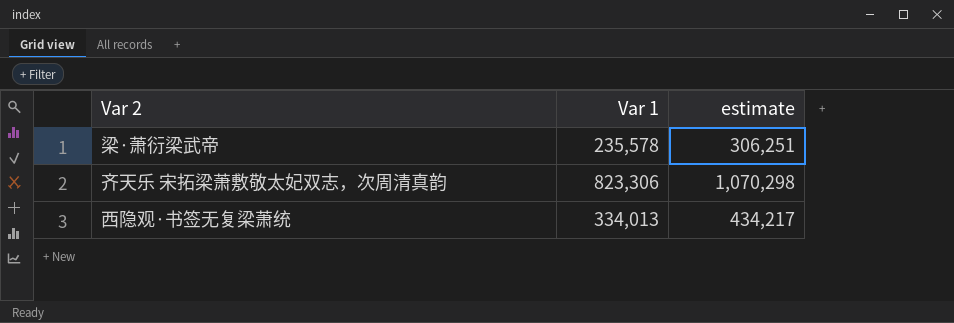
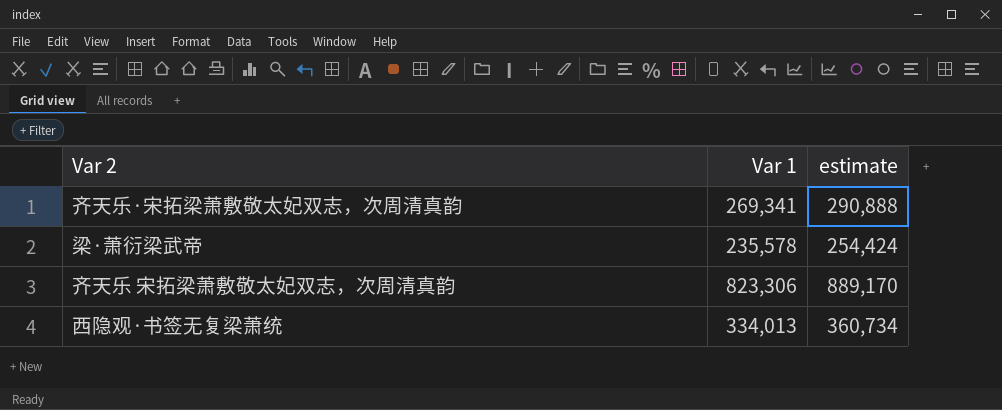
column estimate | formula: [Var 1] * 1.3 -> [Var 1] * 1.08
row 齐天乐·宋拓梁萧敷敬太妃双志，次周清真韵: none -> 269,341 | 290,888

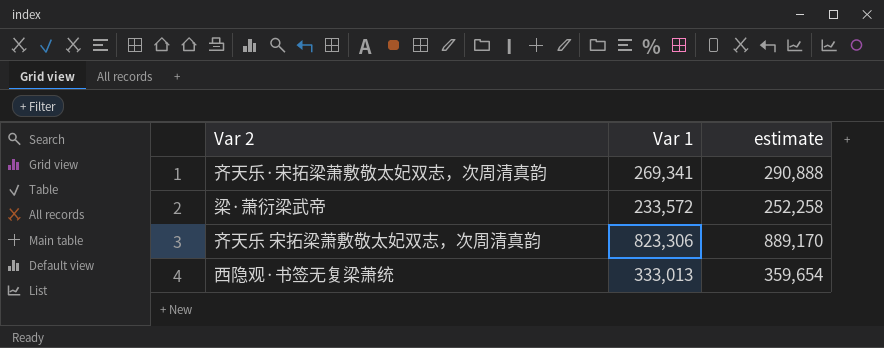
梁·萧衍梁武帝 | Var 1: 235,578 -> 233,572
梁·萧衍梁武帝 | estimate: 254,424 -> 252,258
西隐观·书签无复梁萧统 | Var 1: 334,013 -> 333,013
西隐观·书签无复梁萧统 | estimate: 360,734 -> 359,654

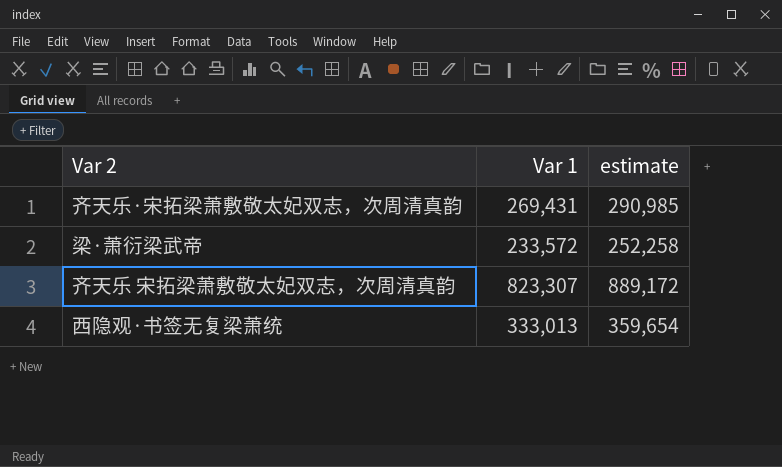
齐天乐·宋拓梁萧敷敬太妃双志，次周清真韵 | Var 1: 269,341 -> 269,431
齐天乐·宋拓梁萧敷敬太妃双志，次周清真韵 | estimate: 290,888 -> 290,985
齐天乐 宋拓梁萧敷敬太妃双志，次周清真韵 | Var 1: 823,306 -> 823,307
齐天乐 宋拓梁萧敷敬太妃双志，次周清真韵 | estimate: 889,170 -> 889,172

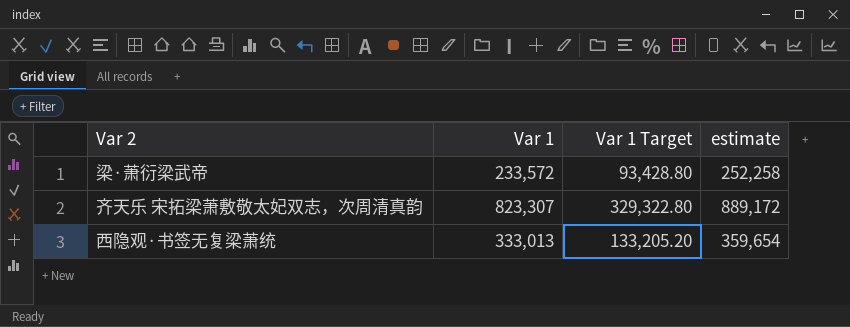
column Var 1 Target | formula: none -> [Var 1] * 0.4
row 齐天乐·宋拓梁萧敷敬太妃双志，次周清真韵: 269,431 | 290,985 -> none

